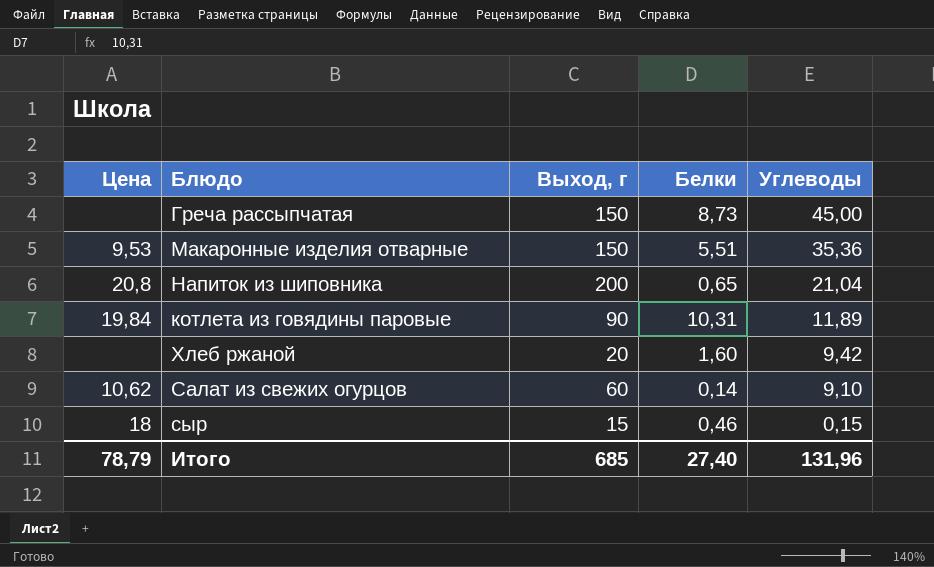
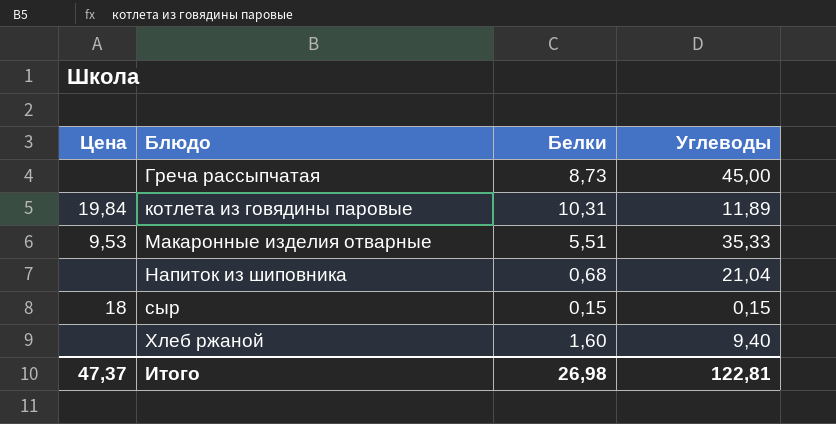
row order: Углеводы descending -> Блюдо ascending
column Выход, г | position: 3 -> none
row Салат из свежих огурцов: 10,62 | 60 | 0,14 | 9,10 -> none
Макаронные изделия отварные | Углеводы: 35,36 -> 35,33
Напиток из шиповника | Цена: 20,8 -> none
Напиток из шиповника | Белки: 0,65 -> 0,68
сыр | Белки: 0,46 -> 0,15
Хлеб ржаной | Углеводы: 9,42 -> 9,40
Итого | Цена: 78,79 -> 47,37
Итого | Белки: 27,40 -> 26,98
Итого | Углеводы: 131,96 -> 122,81

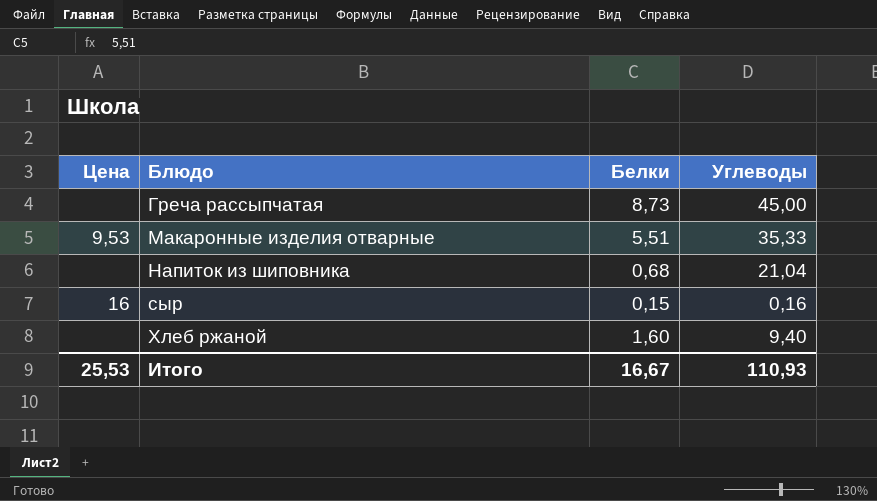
row котлета из говядины паровые: 19,84 | 10,31 | 11,89 -> none
сыр | Цена: 18 -> 16
сыр | Углеводы: 0,15 -> 0,16
Итого | Цена: 47,37 -> 25,53
Итого | Белки: 26,98 -> 16,67
Итого | Углеводы: 122,81 -> 110,93

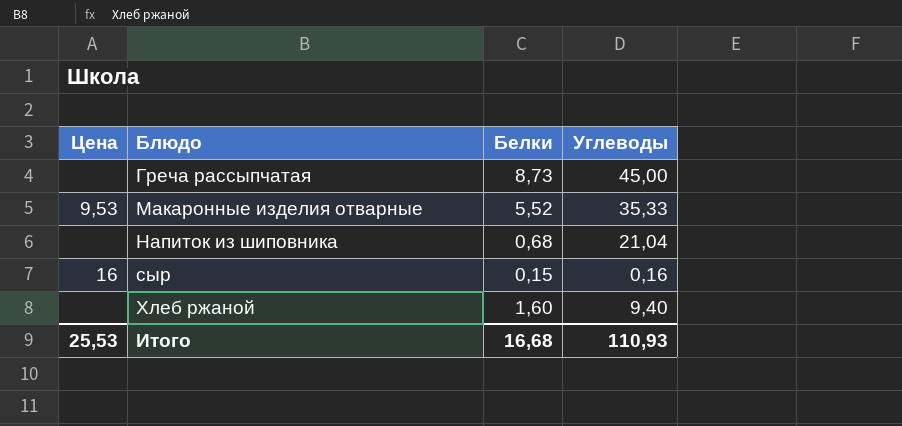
Макаронные изделия отварные | Белки: 5,51 -> 5,52
Итого | Белки: 16,67 -> 16,68

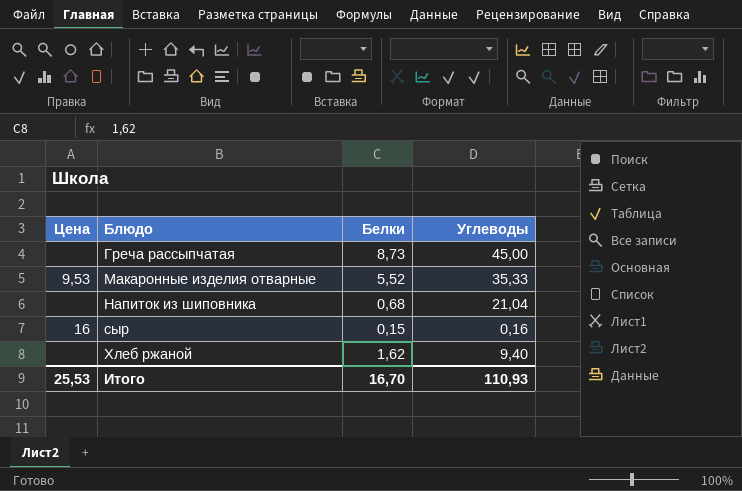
Хлеб ржаной | Белки: 1,60 -> 1,62
Итого | Белки: 16,68 -> 16,70

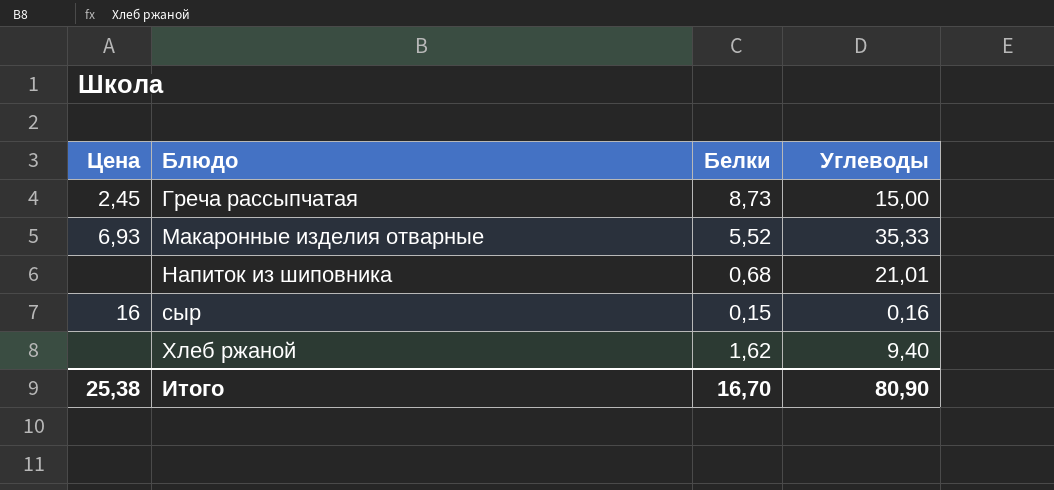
Греча рассыпчатая | Цена: none -> 2,45
Греча рассыпчатая | Углеводы: 45,00 -> 15,00
Макаронные изделия отварные | Цена: 9,53 -> 6,93
Напиток из шиповника | Углеводы: 21,04 -> 21,01
Итого | Цена: 25,53 -> 25,38
Итого | Углеводы: 110,93 -> 80,90

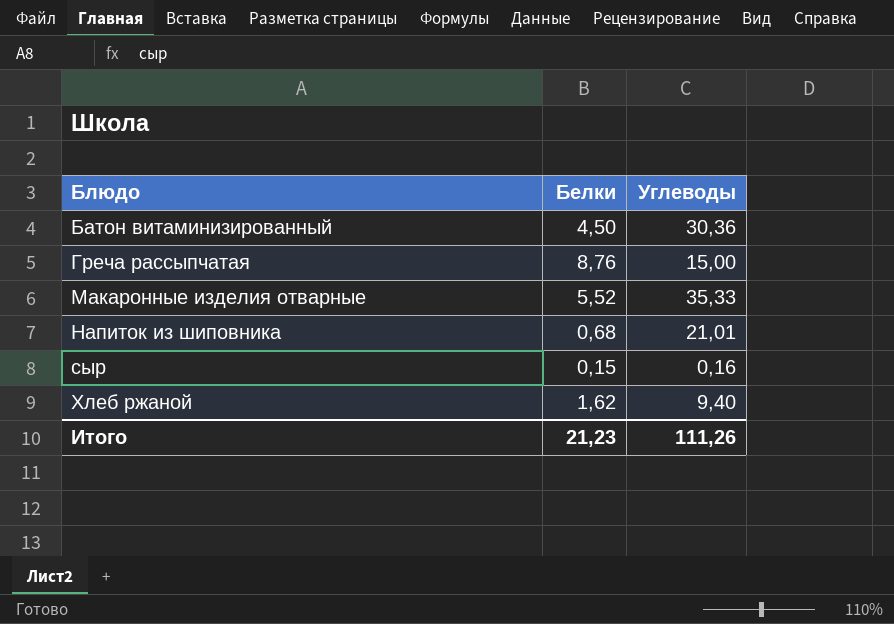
column Цена | position: 1 -> none
row Батон витаминизированный: none -> 4,50 | 30,36
Греча рассыпчатая | Белки: 8,73 -> 8,76
Итого | Белки: 16,70 -> 21,23
Итого | Углеводы: 80,90 -> 111,26

